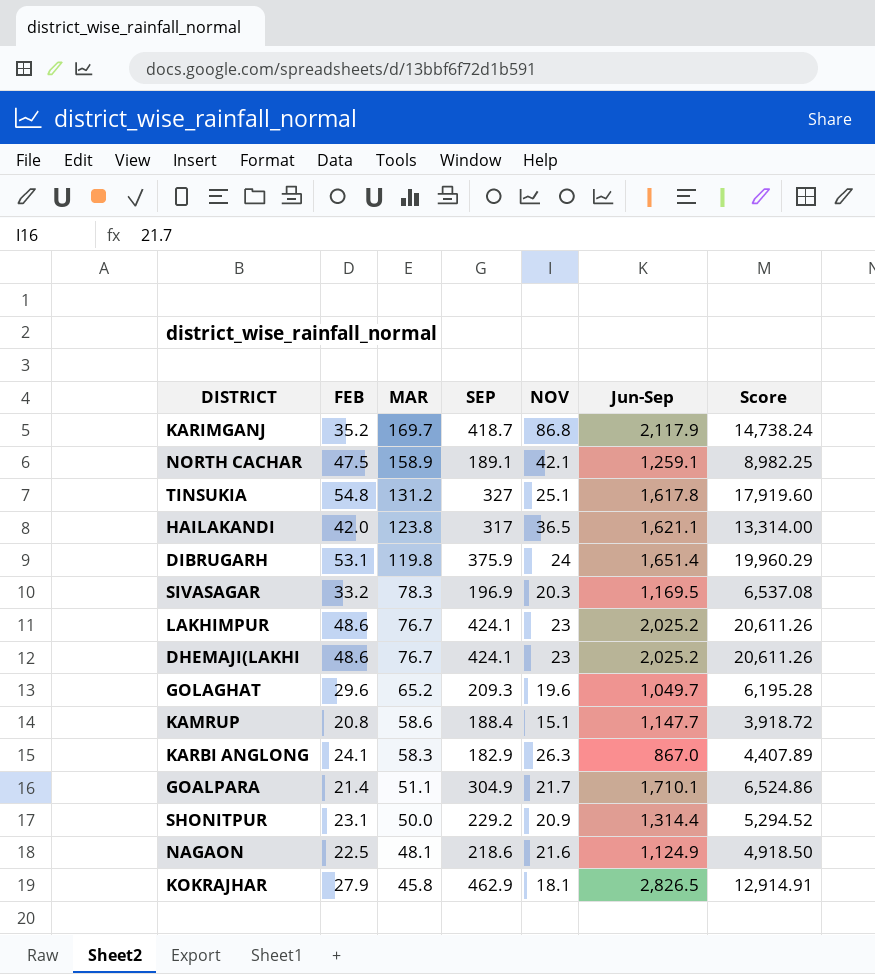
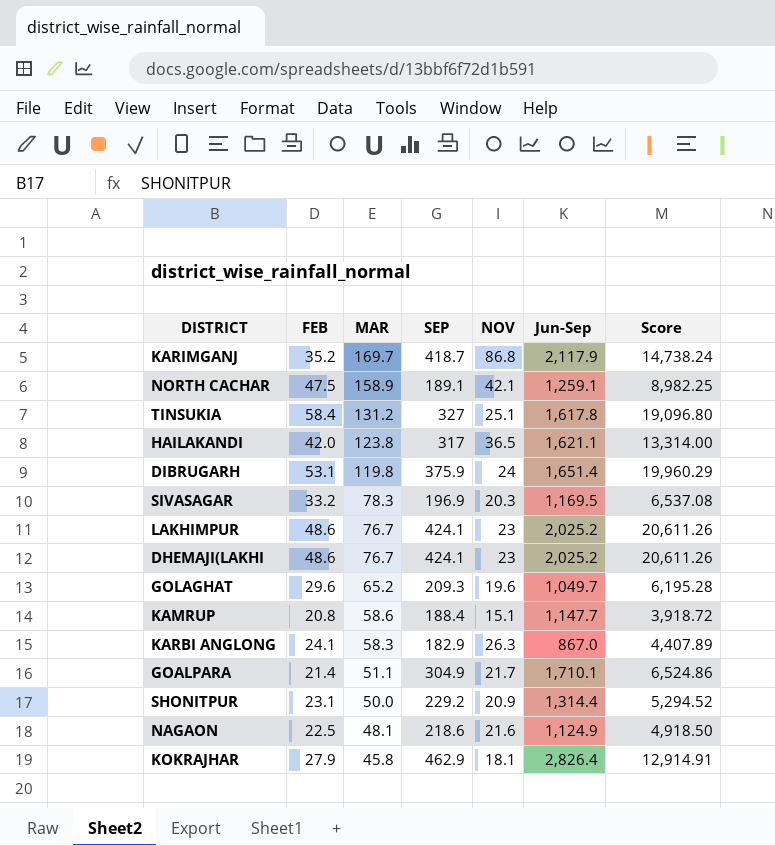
TINSUKIA | FEB: 54.8 -> 58.4
TINSUKIA | Score: 17,919.60 -> 19,096.80
KOKRAJHAR | Jun-Sep: 2,826.5 -> 2,826.4

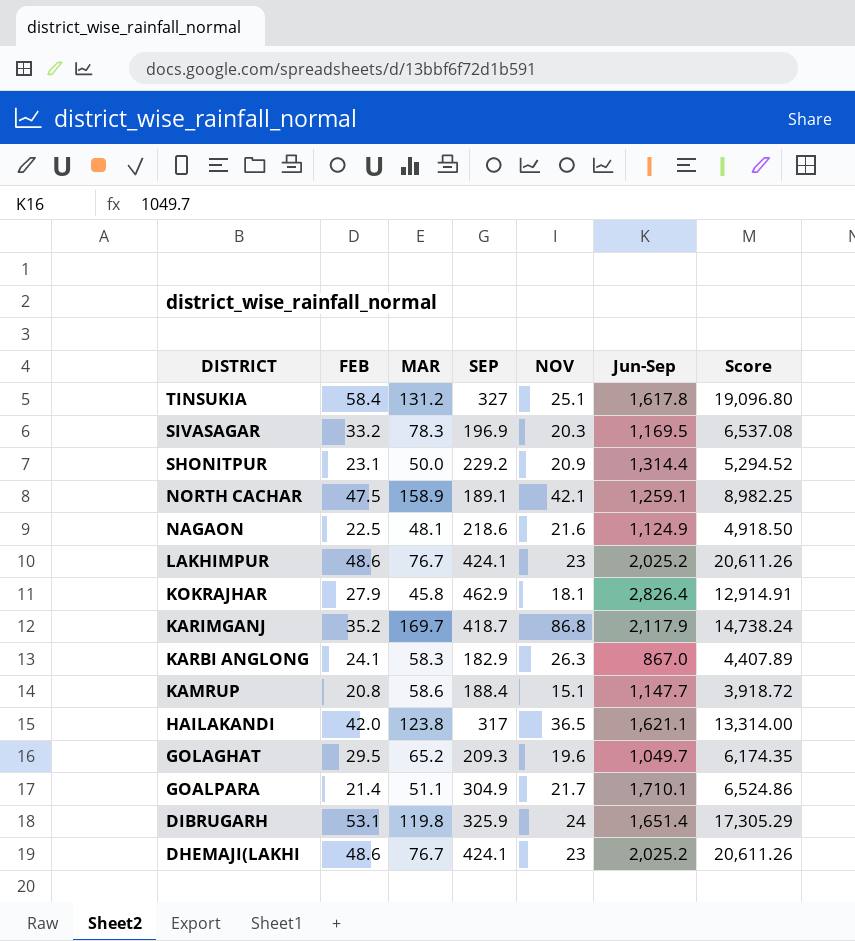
row order: MAR descending -> DISTRICT descending
GOLAGHAT | FEB: 29.6 -> 29.5
GOLAGHAT | Score: 6,195.28 -> 6,174.35
DIBRUGARH | SEP: 375.9 -> 325.9
DIBRUGARH | Score: 19,960.29 -> 17,305.29

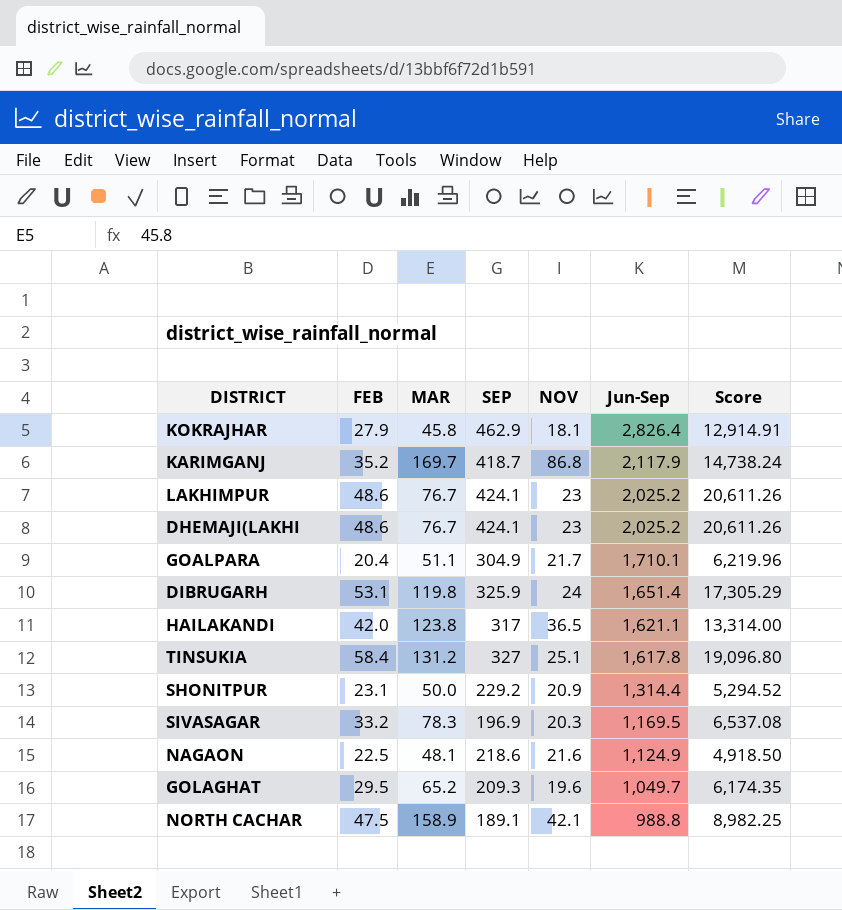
row order: DISTRICT descending -> Jun-Sep descending
row KARBI ANGLONG: 24.1 | 58.3 | 182.9 | 26.3 | 867.0 | 4,407.89 -> none
row KAMRUP: 20.8 | 58.6 | 188.4 | 15.1 | 1,147.7 | 3,918.72 -> none
GOALPARA | FEB: 21.4 -> 20.4
GOALPARA | Score: 6,524.86 -> 6,219.96
NORTH CACHAR | Jun-Sep: 1,259.1 -> 988.8

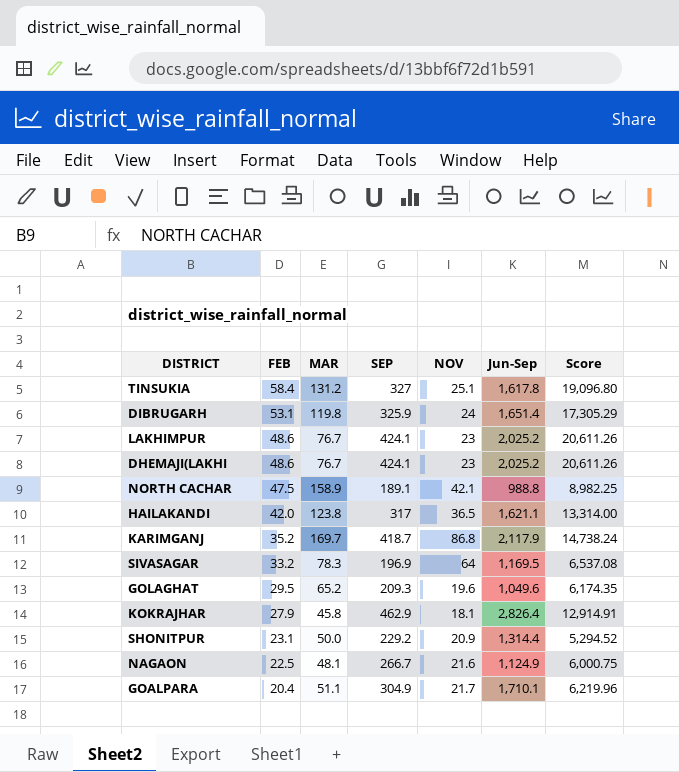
row order: Jun-Sep descending -> FEB descending
SIVASAGAR | NOV: 20.3 -> 64
GOLAGHAT | Jun-Sep: 1,049.7 -> 1,049.6
NAGAON | SEP: 218.6 -> 266.7
NAGAON | Score: 4,918.50 -> 6,000.75

